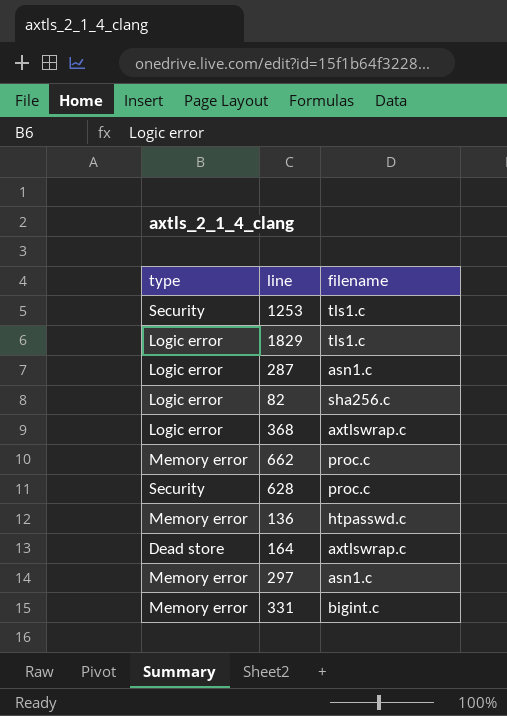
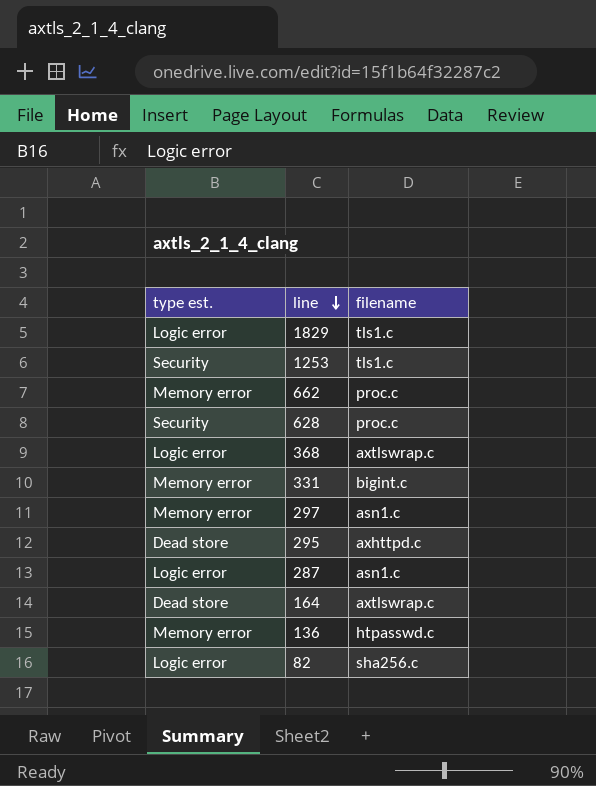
row order: none -> line descending
column name: type -> type est.
row 295: none -> Dead store | axhttpd.c

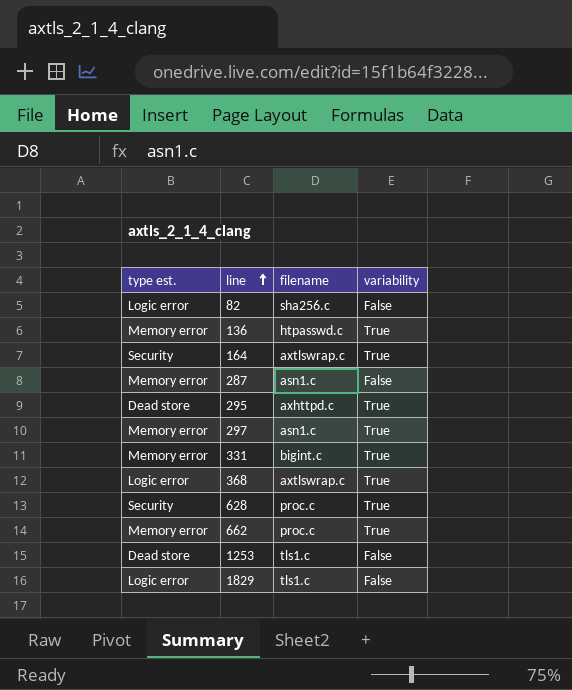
row order: line descending -> line ascending
column variability | position: none -> 4
164 | type est.: Dead store -> Security
287 | type est.: Logic error -> Memory error
1253 | type est.: Security -> Dead store

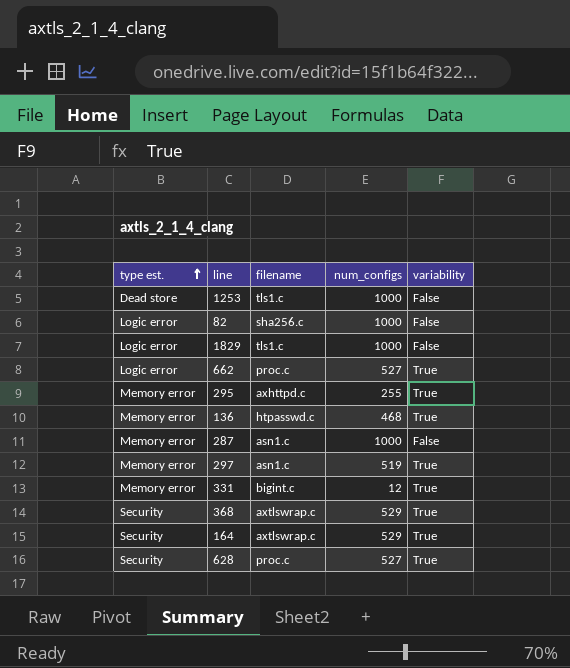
row order: line ascending -> type est. ascending
column num_configs | position: none -> 4
662 | type est.: Memory error -> Logic error
295 | type est.: Dead store -> Memory error
368 | type est.: Logic error -> Security

